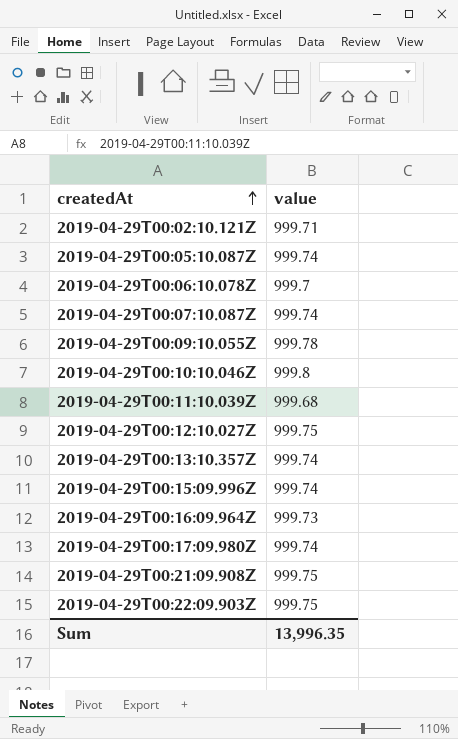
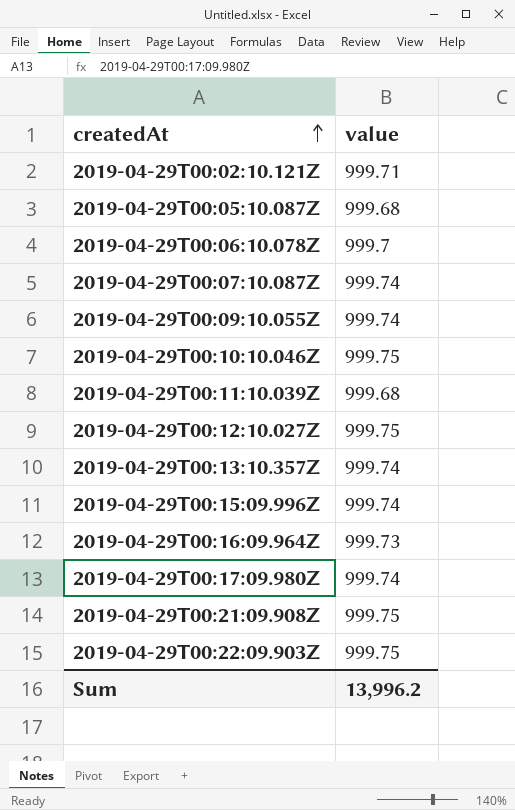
2019-04-29T00:05:10.087Z | value: 999.74 -> 999.68
2019-04-29T00:09:10.055Z | value: 999.78 -> 999.74
2019-04-29T00:10:10.046Z | value: 999.8 -> 999.75
Sum | value: 13,996.35 -> 13,996.2

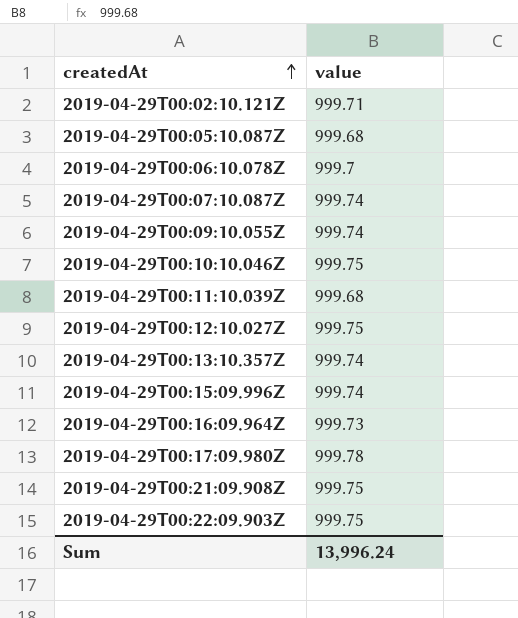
2019-04-29T00:17:09.980Z | value: 999.74 -> 999.78
Sum | value: 13,996.2 -> 13,996.24

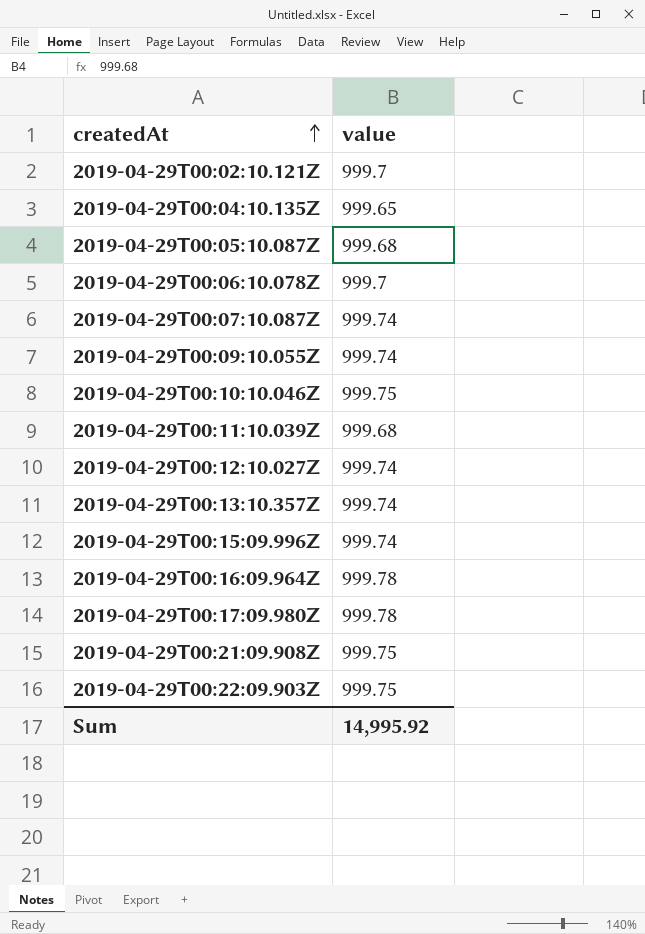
2019-04-29T00:02:10.121Z | value: 999.71 -> 999.7
row 2019-04-29T00:04:10.135Z: none -> 999.65
2019-04-29T00:12:10.027Z | value: 999.75 -> 999.74
2019-04-29T00:16:09.964Z | value: 999.73 -> 999.78
Sum | value: 13,996.24 -> 14,995.92

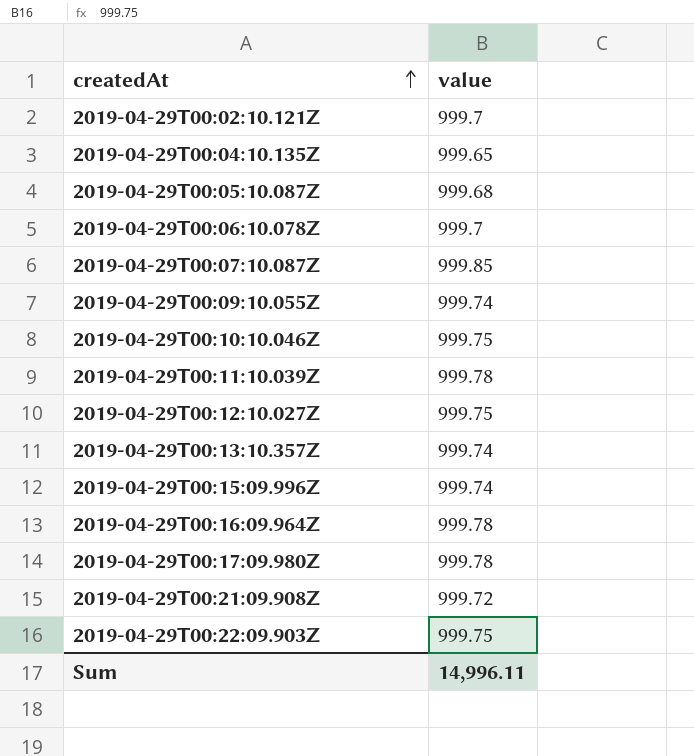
2019-04-29T00:07:10.087Z | value: 999.74 -> 999.85
2019-04-29T00:11:10.039Z | value: 999.68 -> 999.78
2019-04-29T00:12:10.027Z | value: 999.74 -> 999.75
2019-04-29T00:21:09.908Z | value: 999.75 -> 999.72
Sum | value: 14,995.92 -> 14,996.11

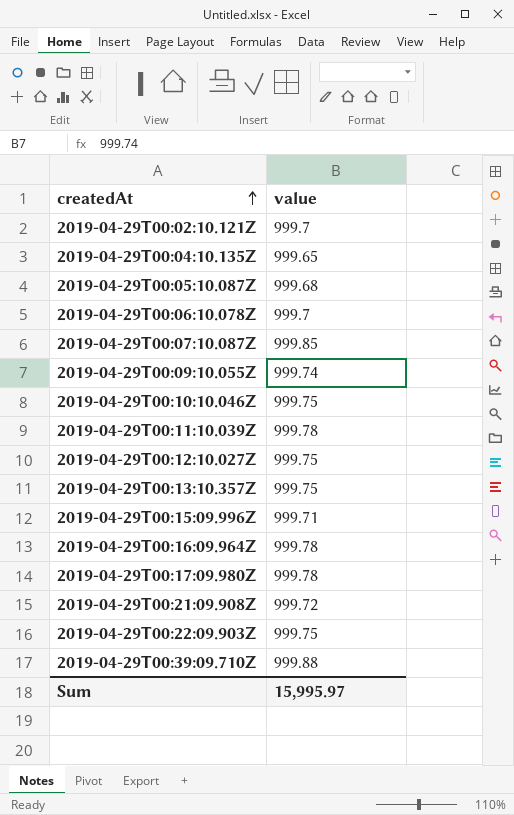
2019-04-29T00:13:10.357Z | value: 999.74 -> 999.75
2019-04-29T00:15:09.996Z | value: 999.74 -> 999.71
row 2019-04-29T00:39:09.710Z: none -> 999.88
Sum | value: 14,996.11 -> 15,995.97

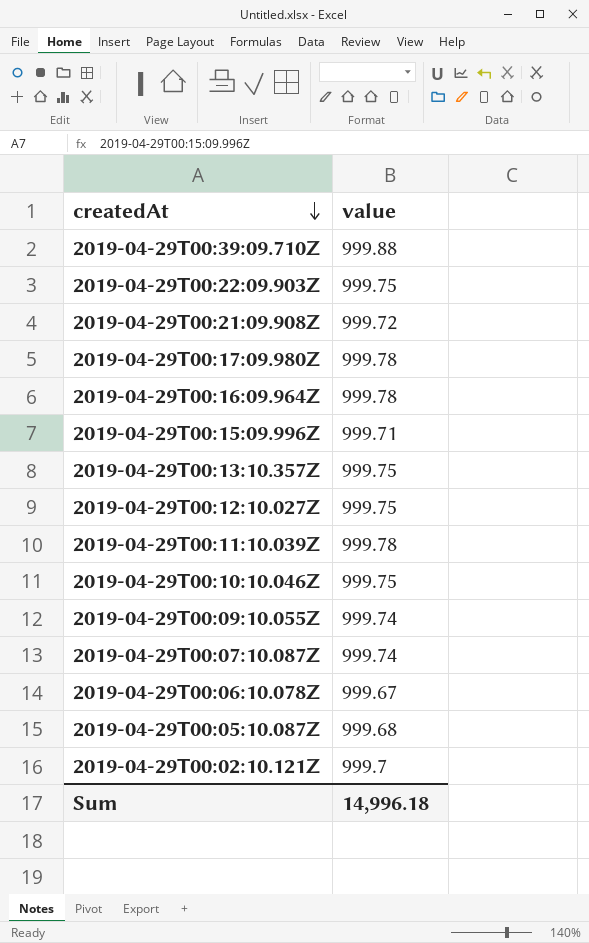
row order: createdAt ascending -> createdAt descending
row 2019-04-29T00:04:10.135Z: 999.65 -> none
2019-04-29T00:07:10.087Z | value: 999.85 -> 999.74
2019-04-29T00:06:10.078Z | value: 999.7 -> 999.67
Sum | value: 15,995.97 -> 14,996.18

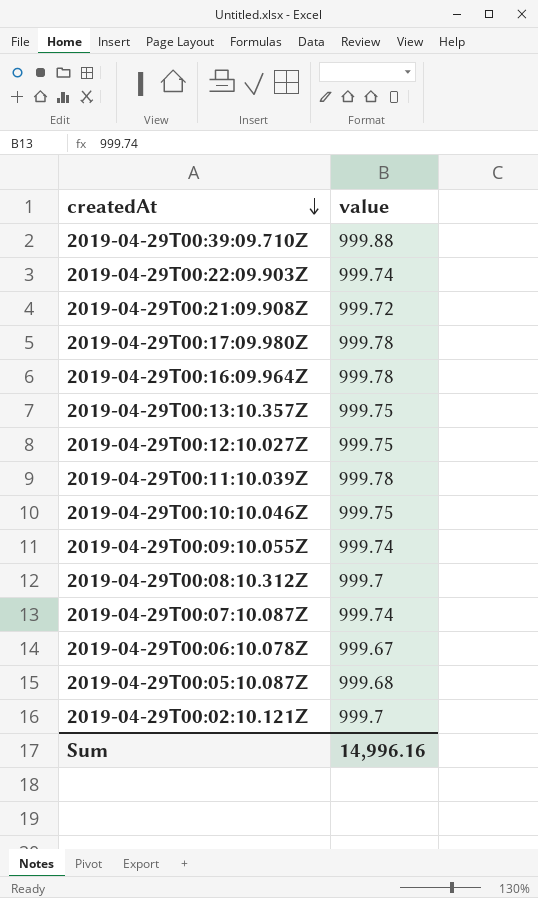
row 2019-04-29T00:15:09.996Z: 999.71 -> none
2019-04-29T00:22:09.903Z | value: 999.75 -> 999.74
row 2019-04-29T00:08:10.312Z: none -> 999.7
Sum | value: 14,996.18 -> 14,996.16

